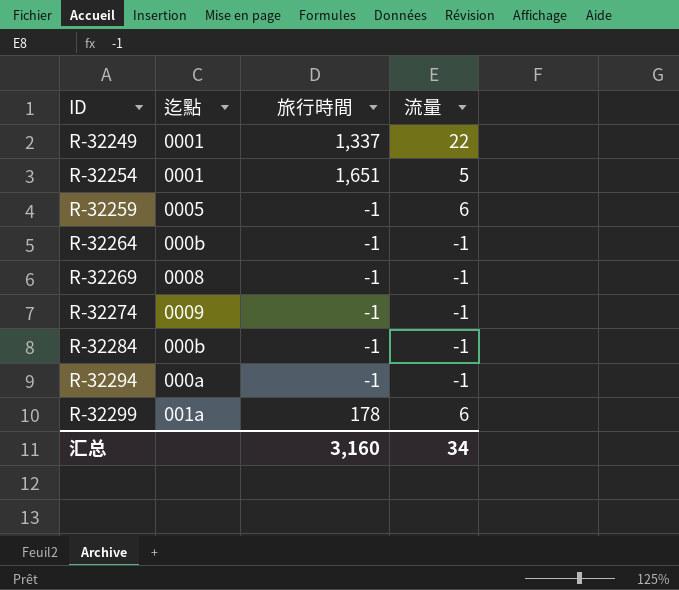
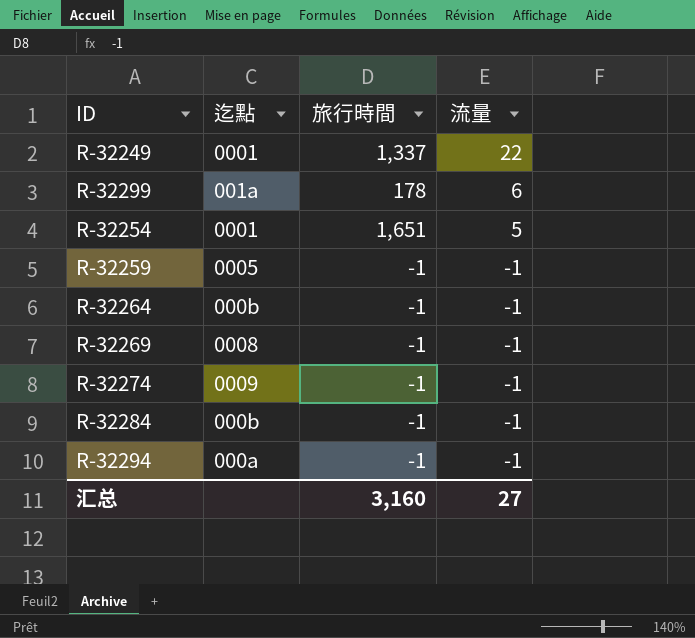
row order: ID ascending -> 流量 descending
R-32259 | 流量: 6 -> -1
汇总 | 流量: 34 -> 27

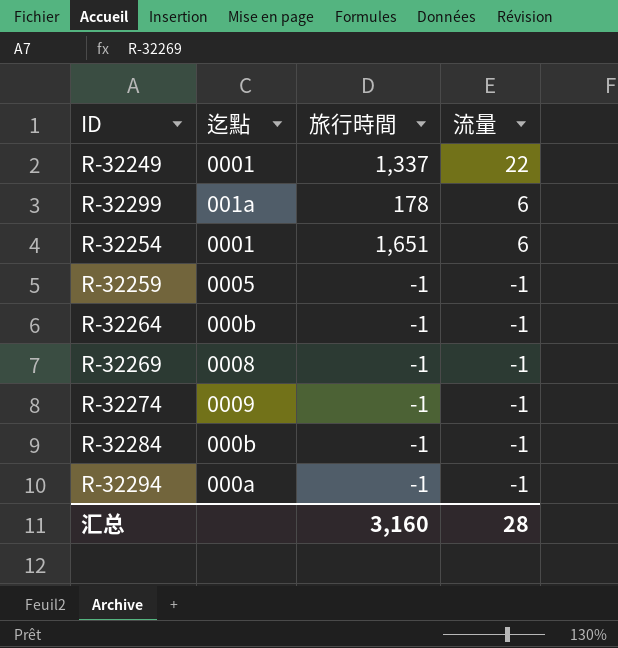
R-32254 | 流量: 5 -> 6
汇总 | 流量: 27 -> 28

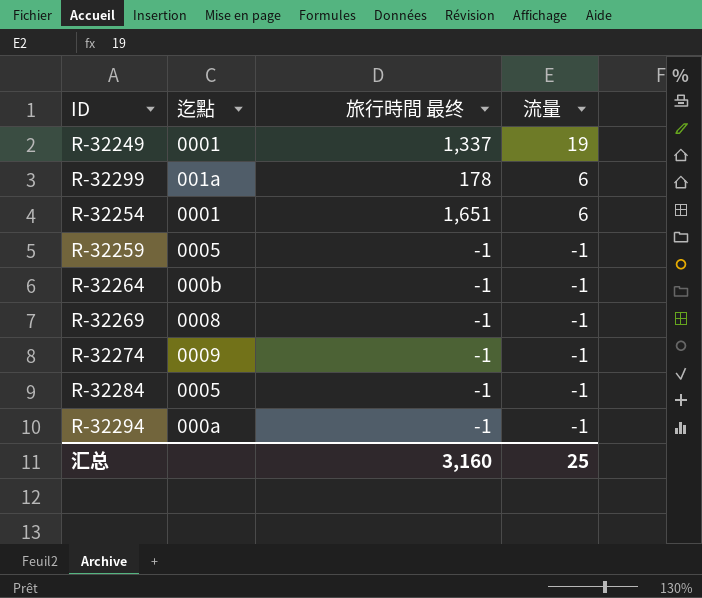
column name: 旅行時間 -> 旅行時間 最终
R-32249 | 流量: 22 -> 19
R-32284 | 迄點: 000b -> 0005
汇总 | 流量: 28 -> 25

